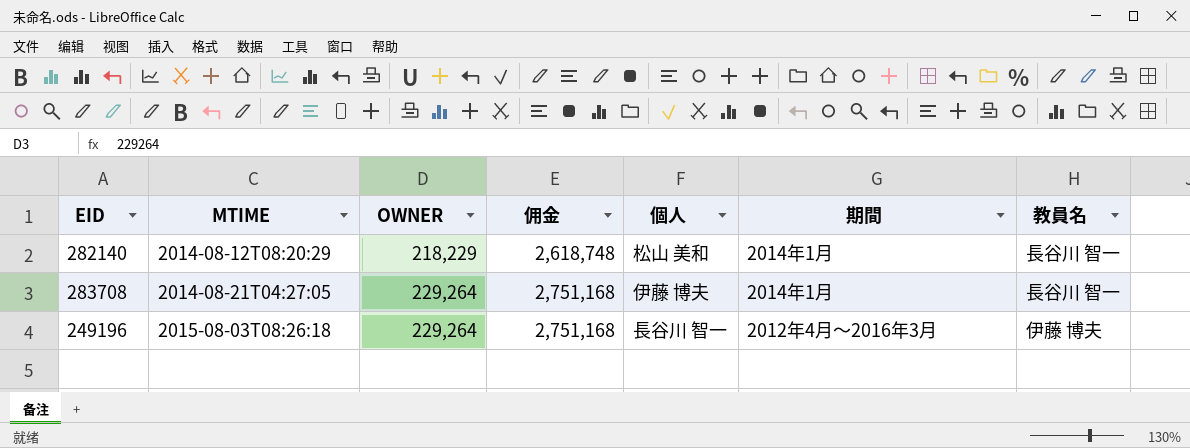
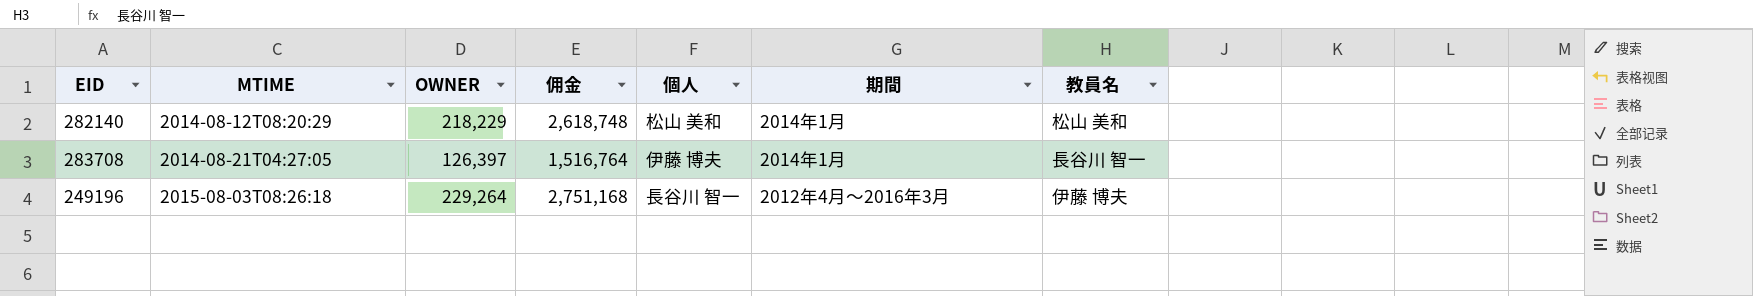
282140 | 教員名: 長谷川 智一 -> 松山 美和
283708 | OWNER: 229,264 -> 126,397
283708 | 佣金: 2,751,168 -> 1,516,764

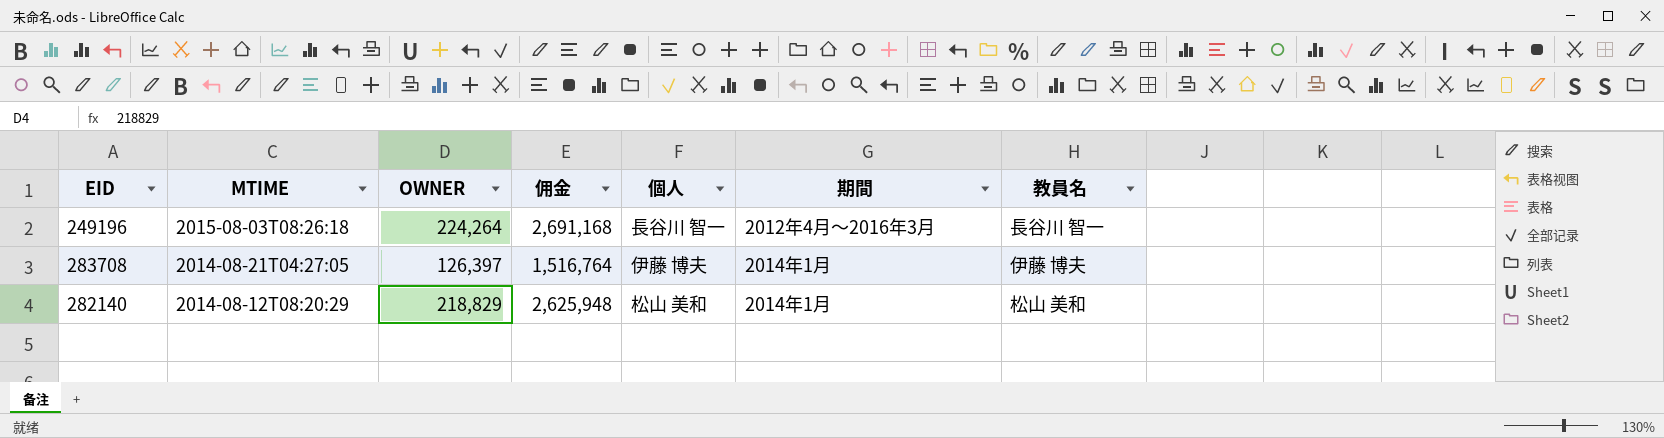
row order: MTIME ascending -> MTIME descending
249196 | OWNER: 229,264 -> 224,264
249196 | 佣金: 2,751,168 -> 2,691,168
249196 | 教員名: 伊藤 博夫 -> 長谷川 智一
283708 | 教員名: 長谷川 智一 -> 伊藤 博夫
282140 | OWNER: 218,229 -> 218,829
282140 | 佣金: 2,618,748 -> 2,625,948

